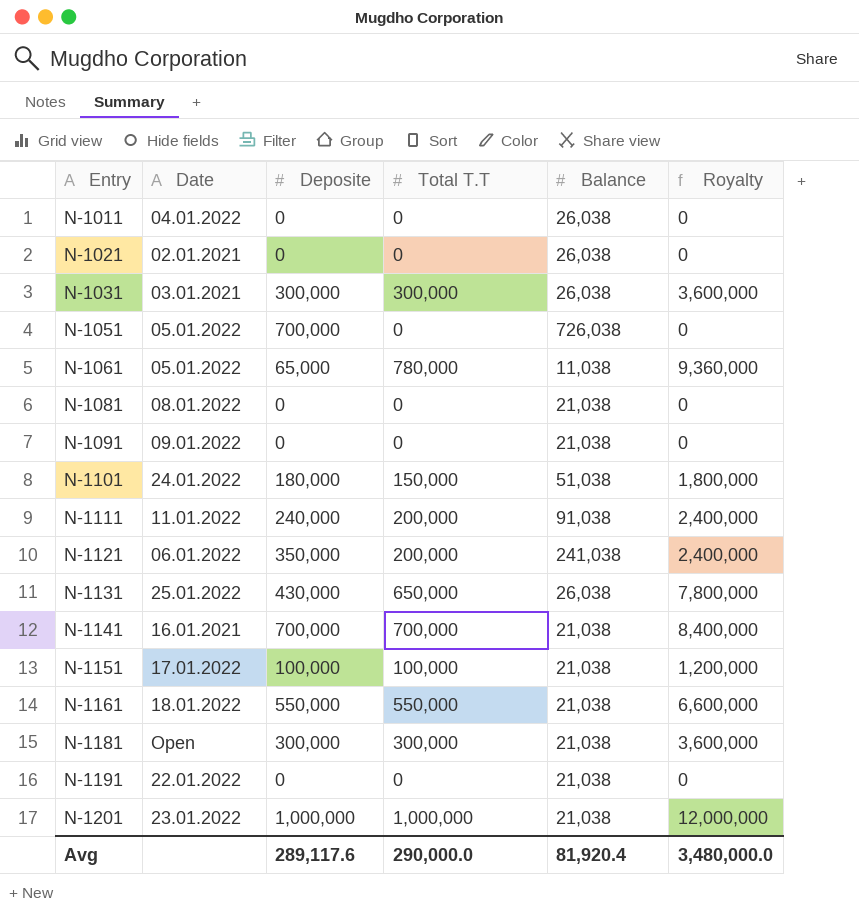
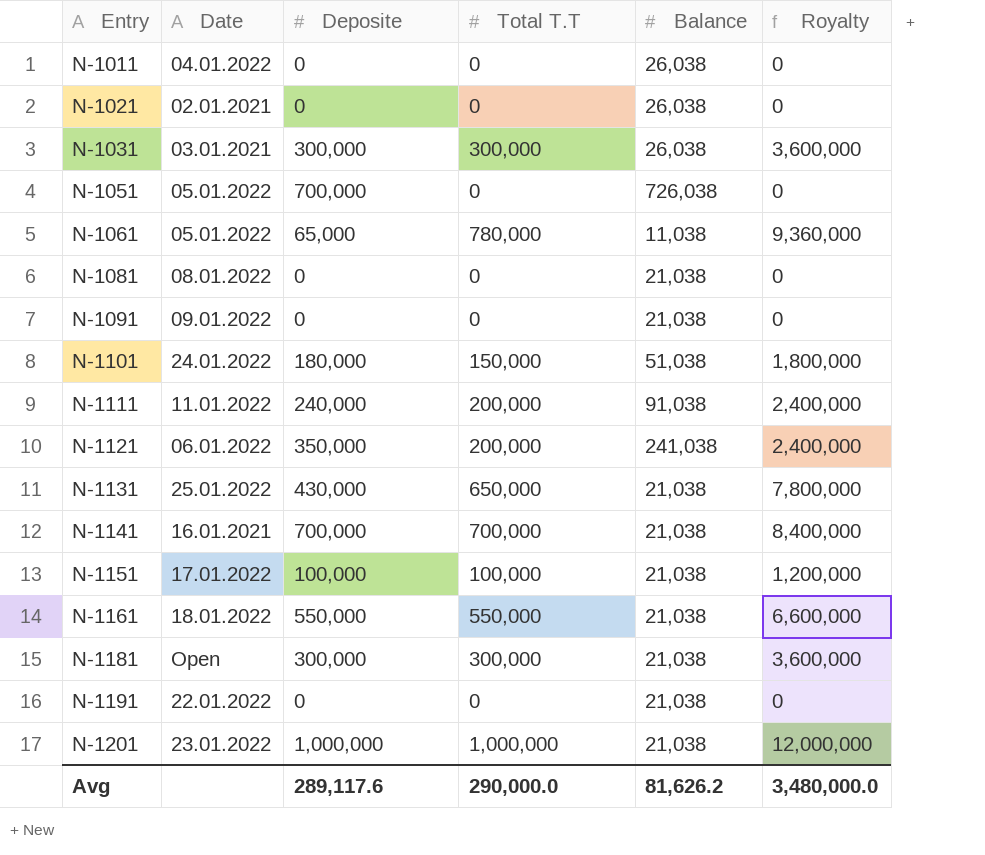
N-1131 | Balance: 26,038 -> 21,038
Avg | Balance: 81,920.4 -> 81,626.2

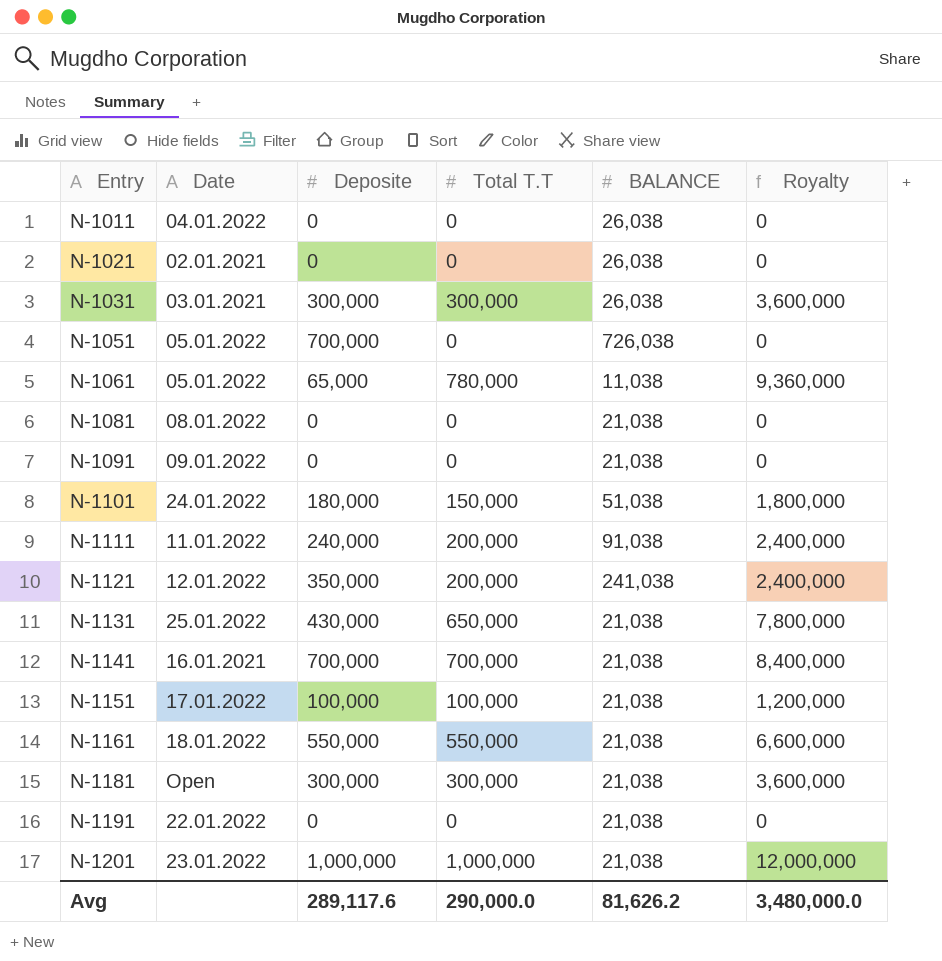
column name: Balance -> BALANCE
N-1121 | Date: 06.01.2022 -> 12.01.2022

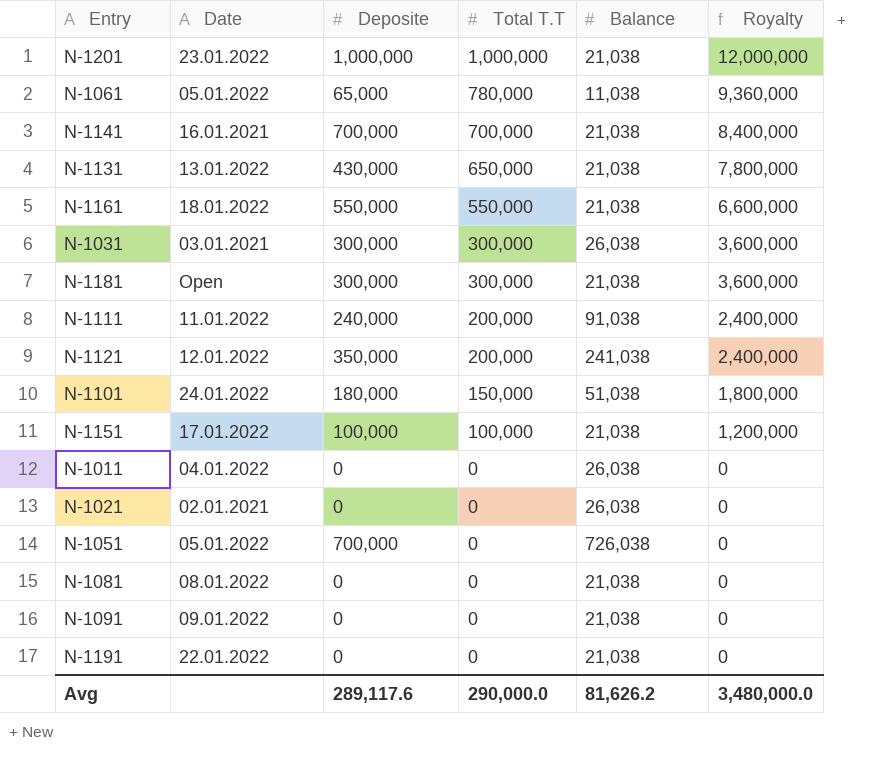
row order: Entry ascending -> Total T.T descending
column name: BALANCE -> Balance
N-1131 | Date: 25.01.2022 -> 13.01.2022

